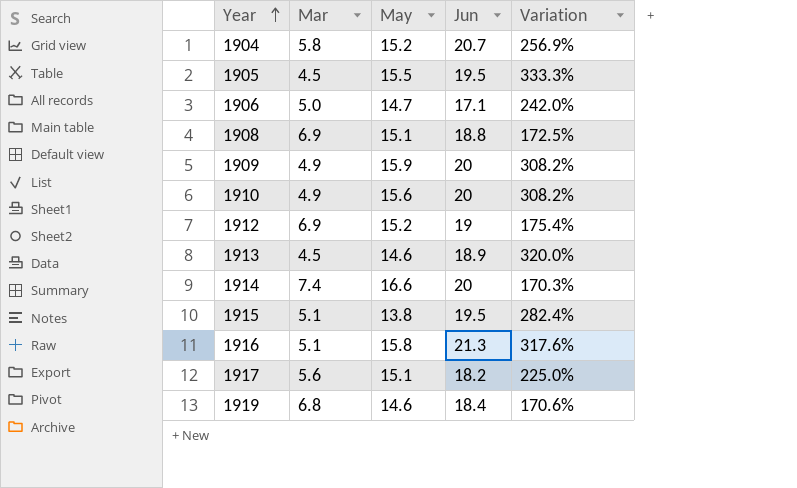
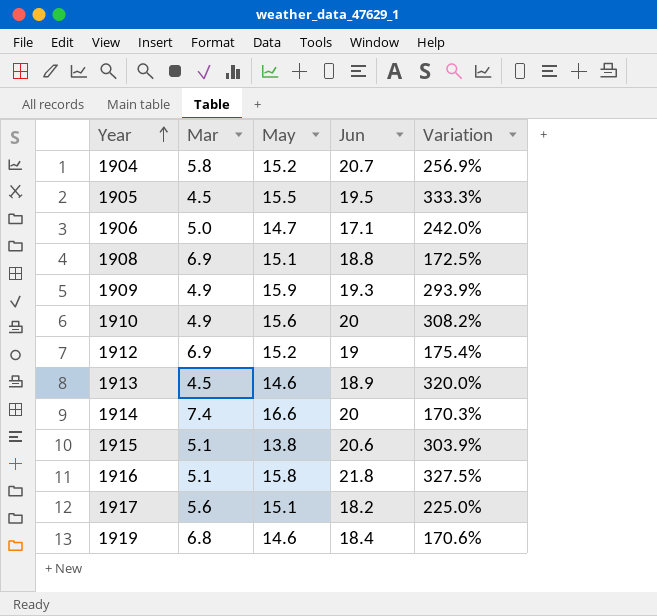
1909 | Jun: 20 -> 19.3
1909 | Variation: 308.2% -> 293.9%
1915 | Jun: 19.5 -> 20.6
1915 | Variation: 282.4% -> 303.9%
1916 | Jun: 21.3 -> 21.8
1916 | Variation: 317.6% -> 327.5%

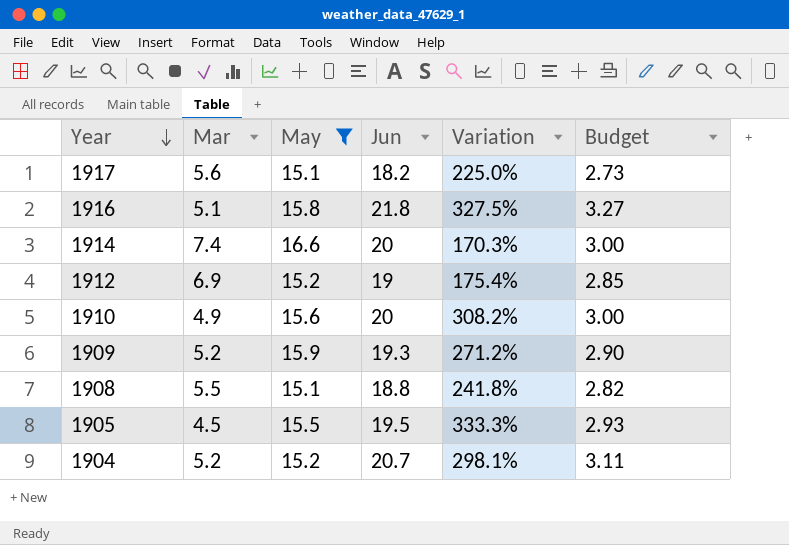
filter: none -> May >= 15.1
row order: Year ascending -> Year descending
column Budget | formula: none -> [Jun] * 0.15
1909 | Mar: 4.9 -> 5.2
1909 | Variation: 293.9% -> 271.2%
1908 | Mar: 6.9 -> 5.5
1908 | Variation: 172.5% -> 241.8%
1904 | Mar: 5.8 -> 5.2
1904 | Variation: 256.9% -> 298.1%

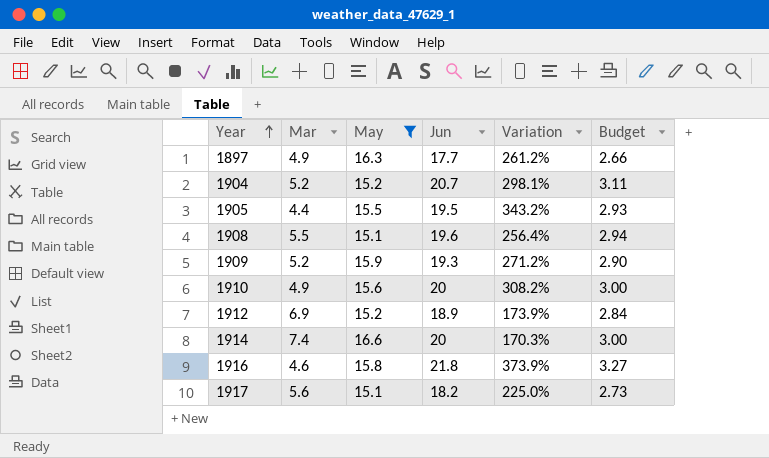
row order: Year descending -> Year ascending
row 1897: none -> 4.9 | 16.3 | 17.7 | 261.2% | 2.66
1905 | Mar: 4.5 -> 4.4
1905 | Variation: 333.3% -> 343.2%
1908 | Jun: 18.8 -> 19.6
1908 | Variation: 241.8% -> 256.4%
1908 | Budget: 2.82 -> 2.94
1912 | Jun: 19 -> 18.9
1912 | Variation: 175.4% -> 173.9%
1912 | Budget: 2.85 -> 2.84
1916 | Mar: 5.1 -> 4.6
1916 | Variation: 327.5% -> 373.9%

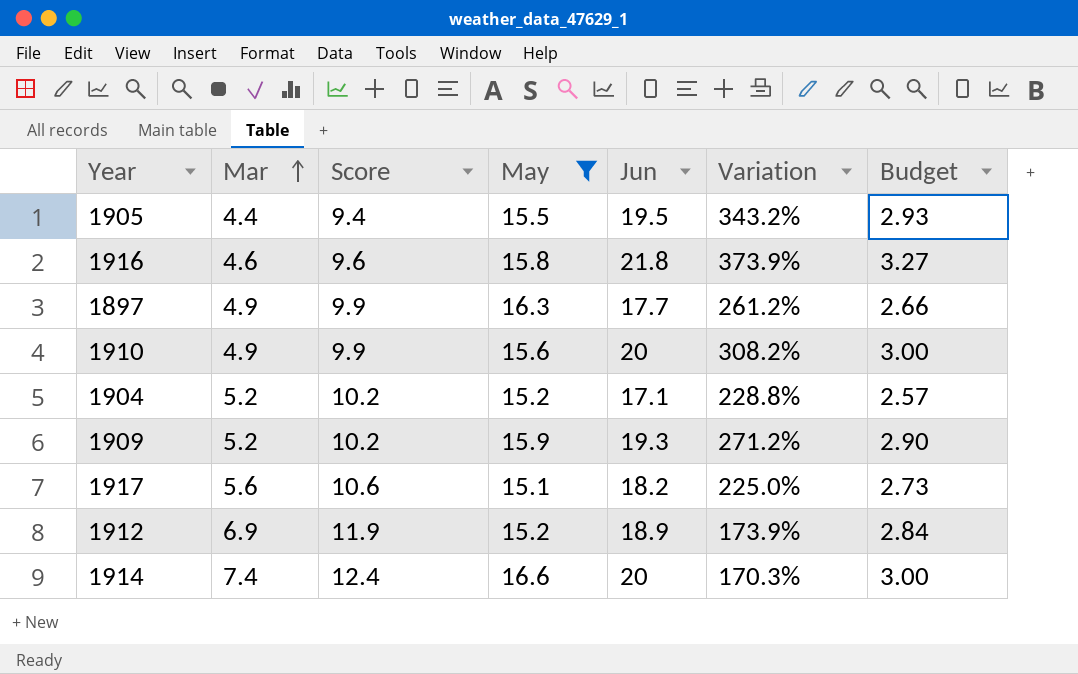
row order: Year ascending -> Mar ascending
column Score | formula: none -> [Mar] + 5
row 1908: 5.5 | 15.1 | 19.6 | 256.4% | 2.94 -> none
1904 | Jun: 20.7 -> 17.1
1904 | Variation: 298.1% -> 228.8%
1904 | Budget: 3.11 -> 2.57

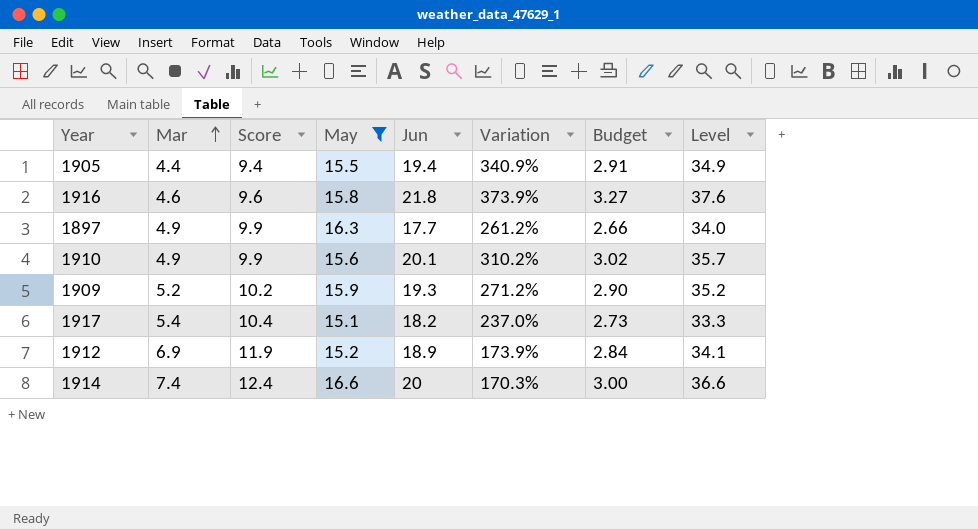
column Level | formula: none -> [May] + [Jun]
row 1904: 5.2 | 10.2 | 15.2 | 17.1 | 228.8% | 2.57 -> none
1905 | Jun: 19.5 -> 19.4
1905 | Variation: 343.2% -> 340.9%
1905 | Budget: 2.93 -> 2.91
1910 | Jun: 20 -> 20.1
1910 | Variation: 308.2% -> 310.2%
1910 | Budget: 3.00 -> 3.02
1917 | Mar: 5.6 -> 5.4
1917 | Score: 10.6 -> 10.4
1917 | Variation: 225.0% -> 237.0%

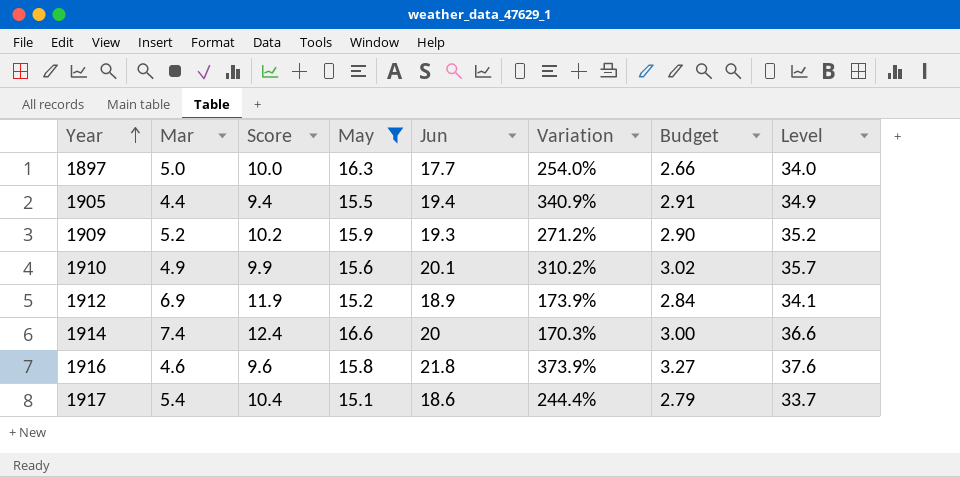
row order: Mar ascending -> Year ascending
1897 | Mar: 4.9 -> 5.0
1897 | Score: 9.9 -> 10.0
1897 | Variation: 261.2% -> 254.0%
1917 | Jun: 18.2 -> 18.6
1917 | Variation: 237.0% -> 244.4%
1917 | Budget: 2.73 -> 2.79
1917 | Level: 33.3 -> 33.7

